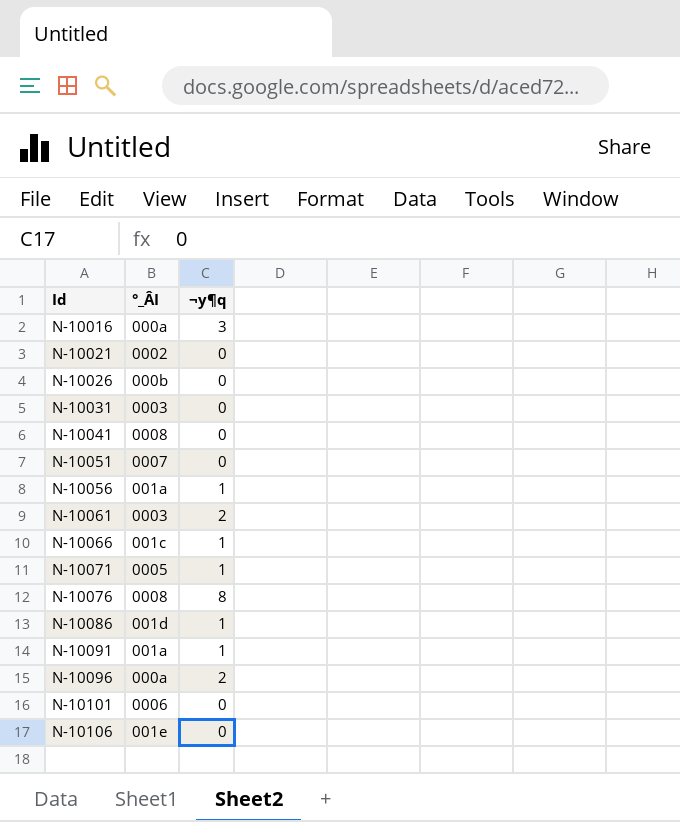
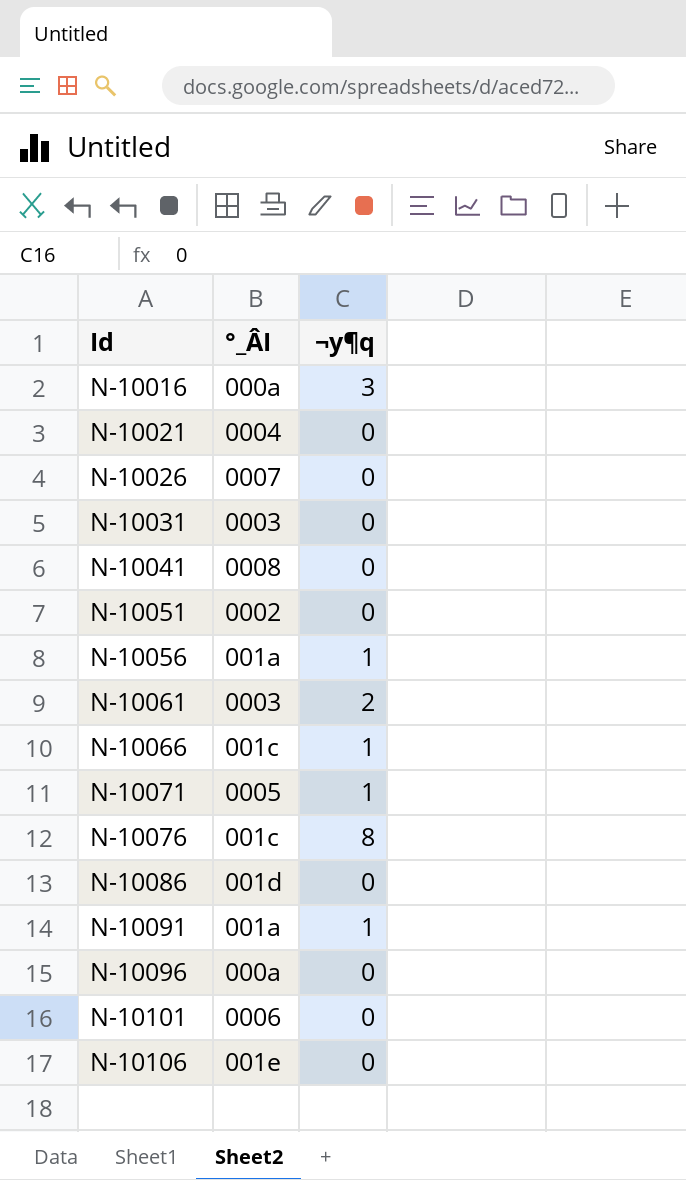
N-10021 | °_ÂI: 0002 -> 0004
N-10026 | °_ÂI: 000b -> 0007
N-10051 | °_ÂI: 0007 -> 0002
N-10076 | °_ÂI: 0008 -> 001c
N-10086 | ¬y¶q: 1 -> 0
N-10096 | ¬y¶q: 2 -> 0

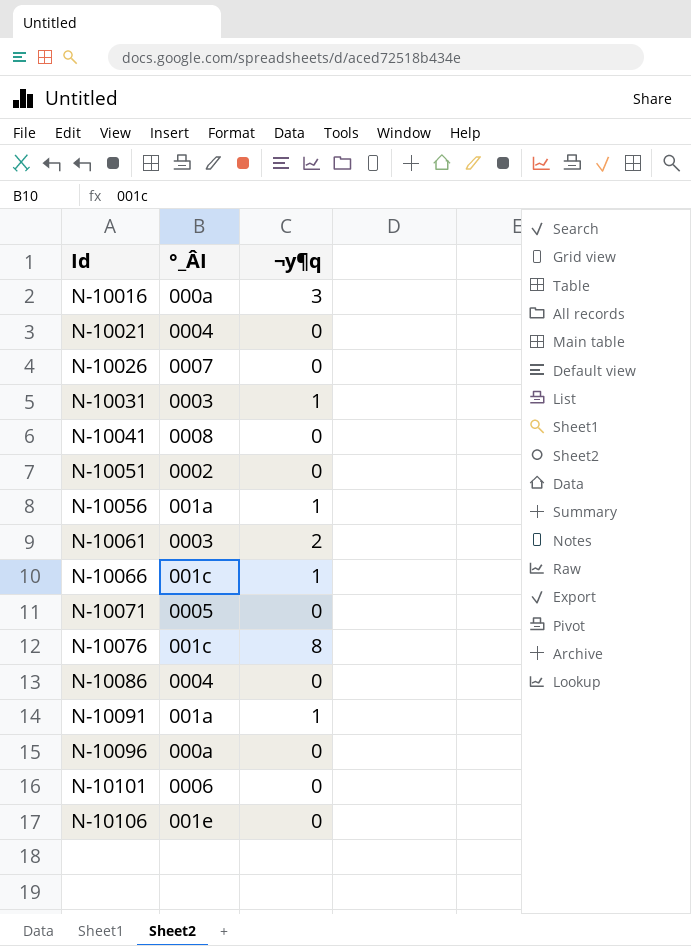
N-10031 | ¬y¶q: 0 -> 1
N-10071 | ¬y¶q: 1 -> 0
N-10086 | °_ÂI: 001d -> 0004

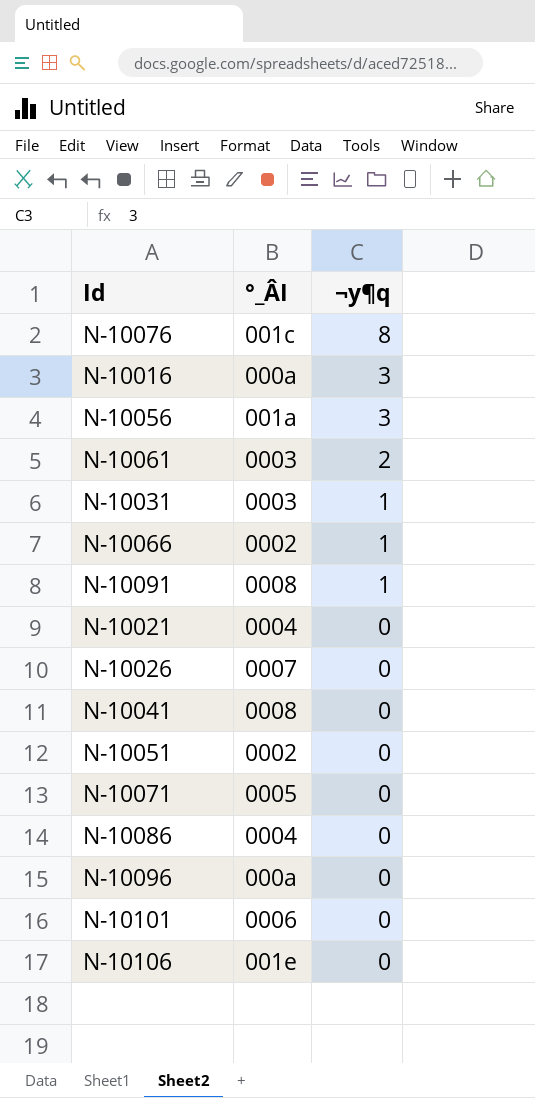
row order: Id ascending -> ¬y¶q descending
N-10056 | ¬y¶q: 1 -> 3
N-10066 | °_ÂI: 001c -> 0002
N-10091 | °_ÂI: 001a -> 0008

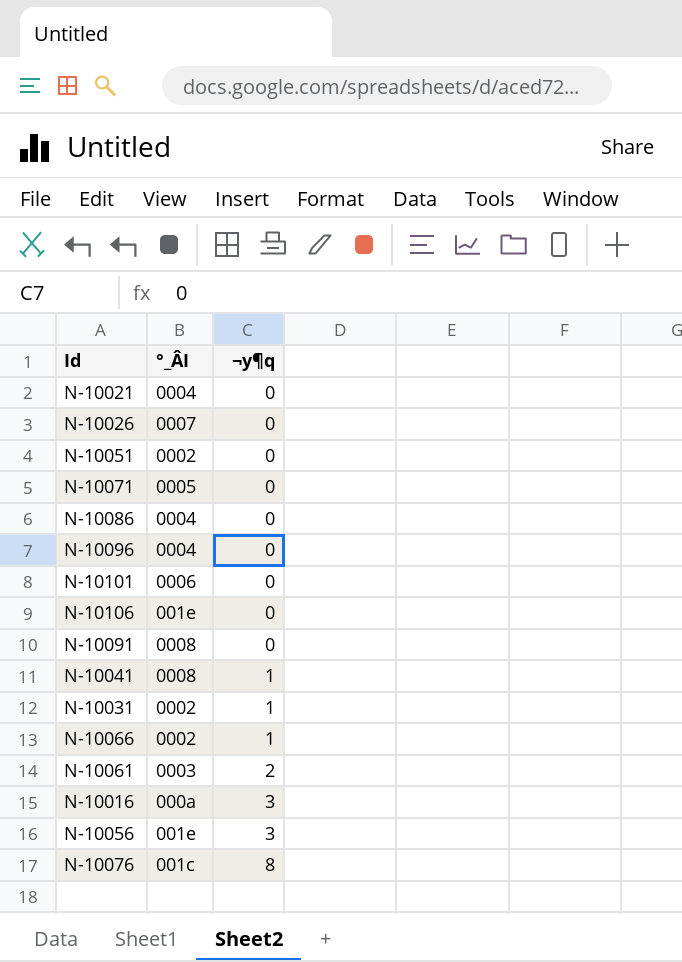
row order: ¬y¶q descending -> ¬y¶q ascending
N-10096 | °_ÂI: 000a -> 0004
N-10091 | ¬y¶q: 1 -> 0
N-10041 | ¬y¶q: 0 -> 1
N-10031 | °_ÂI: 0003 -> 0002
N-10056 | °_ÂI: 001a -> 001e

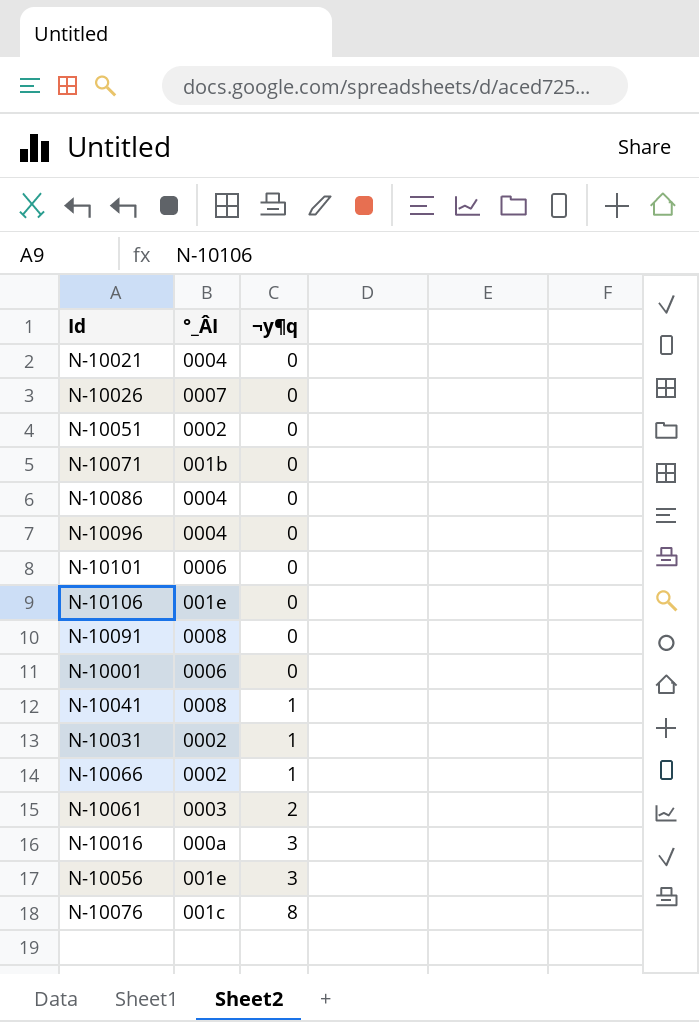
N-10071 | °_ÂI: 0005 -> 001b
row N-10001: none -> 0006 | 0

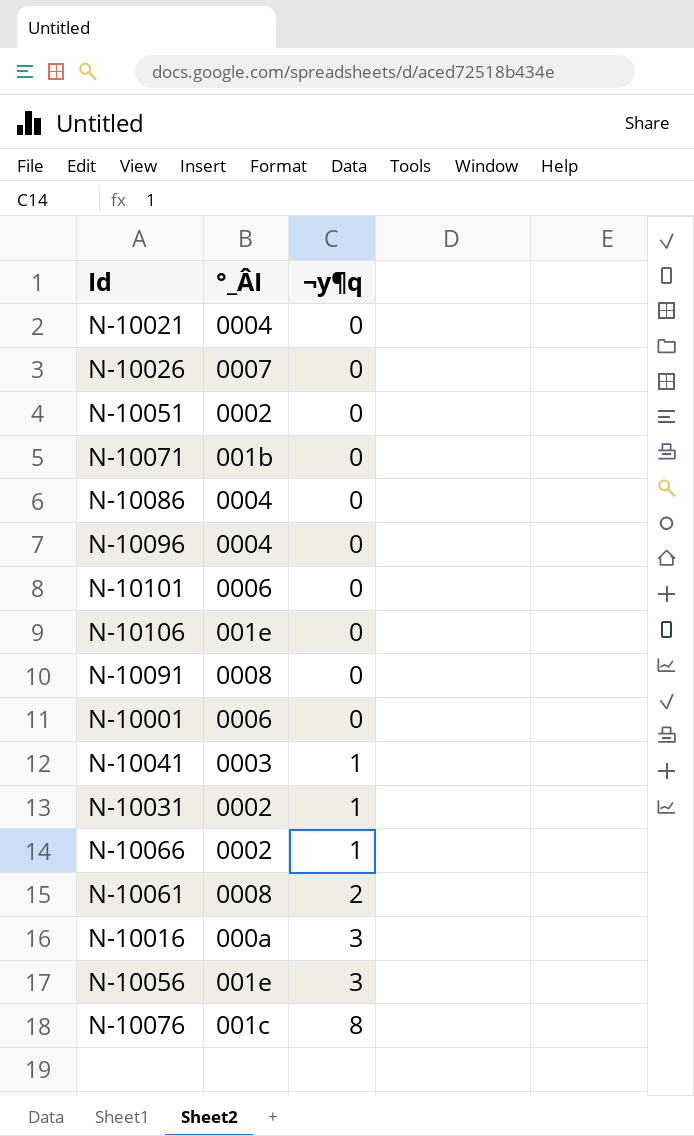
N-10041 | °_ÂI: 0008 -> 0003
N-10061 | °_ÂI: 0003 -> 0008

